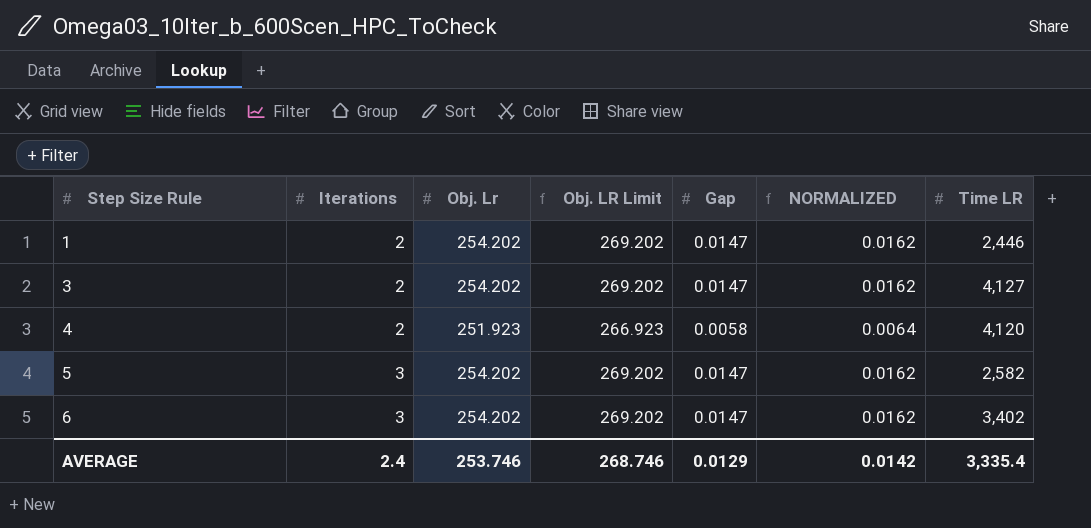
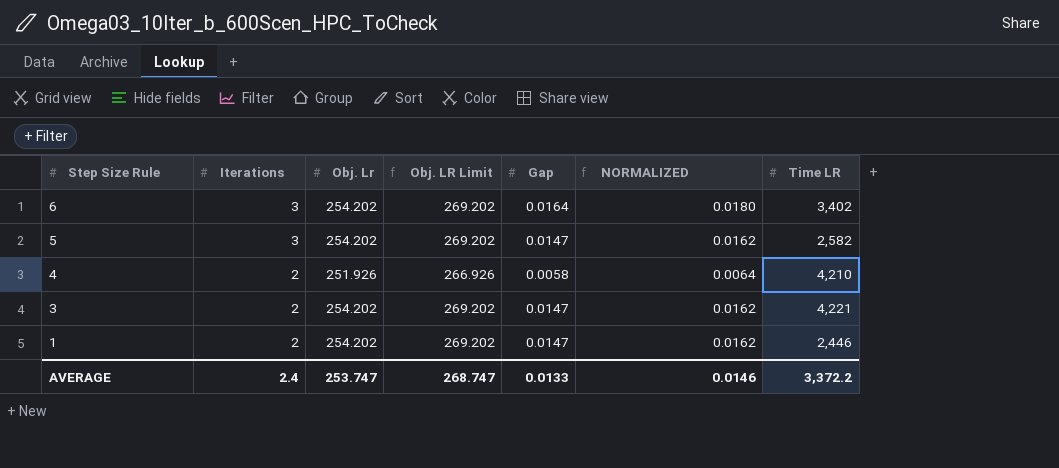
row order: Step Size Rule ascending -> Step Size Rule descending
6 | Gap: 0.0147 -> 0.0164
6 | NORMALIZED: 0.0162 -> 0.0180
4 | Obj. Lr: 251.923 -> 251.926
4 | Obj. LR Limit: 266.923 -> 266.926
4 | Time LR: 4,120 -> 4,210
3 | Time LR: 4,127 -> 4,221
AVERAGE | Obj. Lr: 253.746 -> 253.747
AVERAGE | Obj. LR Limit: 268.746 -> 268.747
AVERAGE | Gap: 0.0129 -> 0.0133
AVERAGE | NORMALIZED: 0.0142 -> 0.0146
AVERAGE | Time LR: 3,335.4 -> 3,372.2

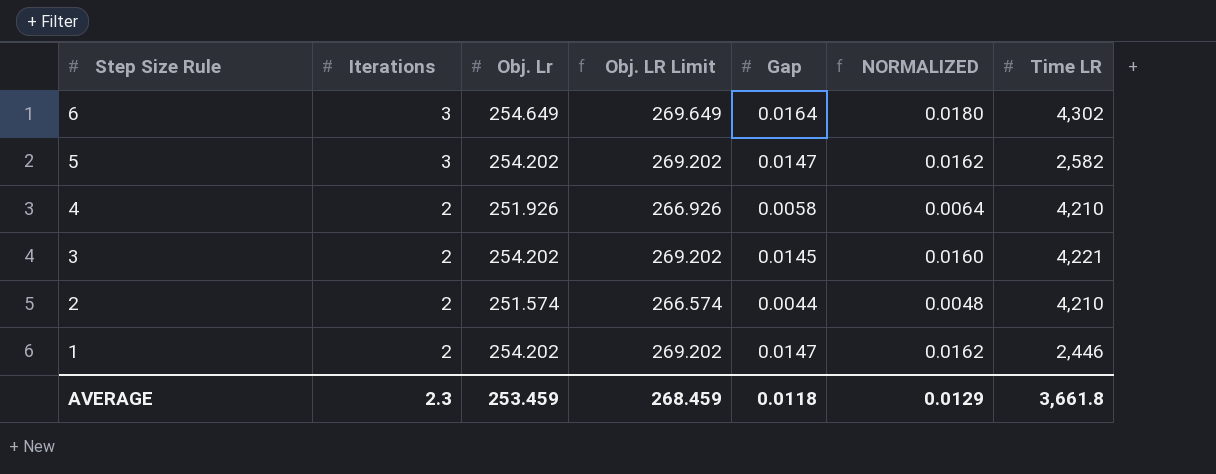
6 | Obj. Lr: 254.202 -> 254.649
6 | Obj. LR Limit: 269.202 -> 269.649
6 | Time LR: 3,402 -> 4,302
3 | Gap: 0.0147 -> 0.0145
3 | NORMALIZED: 0.0162 -> 0.0160
row 2: none -> 2 | 251.574 | 266.574 | 0.0044 | 0.0048 | 4,210
AVERAGE | Iterations: 2.4 -> 2.3
AVERAGE | Obj. Lr: 253.747 -> 253.459
AVERAGE | Obj. LR Limit: 268.747 -> 268.459
AVERAGE | Gap: 0.0133 -> 0.0118
AVERAGE | NORMALIZED: 0.0146 -> 0.0129
AVERAGE | Time LR: 3,372.2 -> 3,661.8

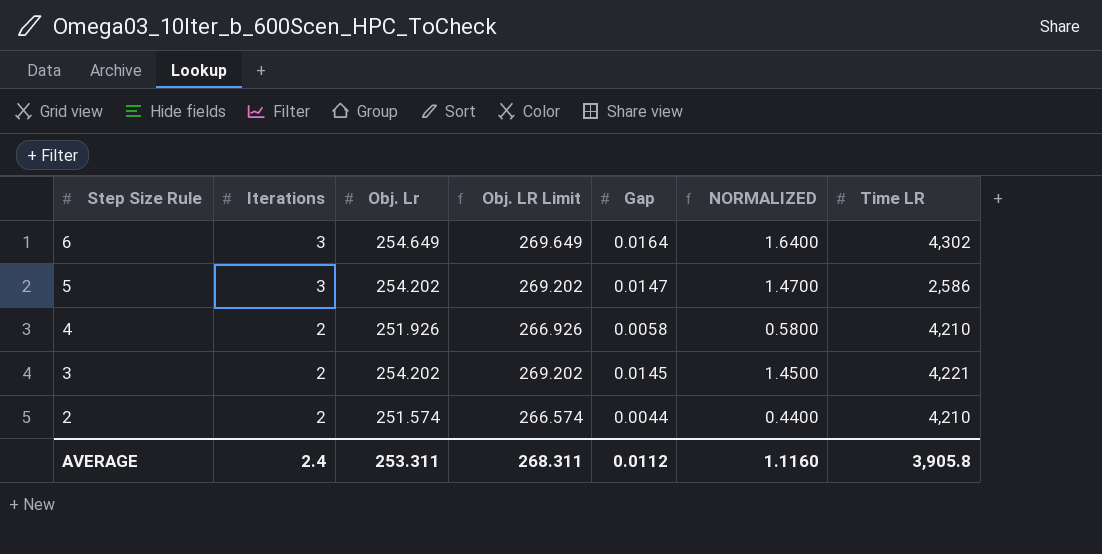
column NORMALIZED | formula: [Gap] * 1.1 -> [Gap] * 100
row 1: 2 | 254.202 | 269.202 | 0.0147 | 0.0162 | 2,446 -> none
5 | Time LR: 2,582 -> 2,586
AVERAGE | Iterations: 2.3 -> 2.4
AVERAGE | Obj. Lr: 253.459 -> 253.311
AVERAGE | Obj. LR Limit: 268.459 -> 268.311
AVERAGE | Gap: 0.0118 -> 0.0112
AVERAGE | NORMALIZED: 0.0129 -> 1.1160
AVERAGE | Time LR: 3,661.8 -> 3,905.8

